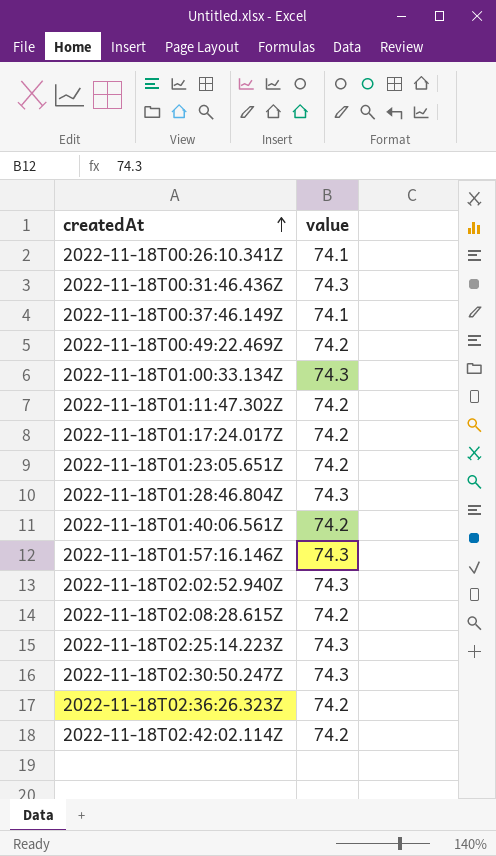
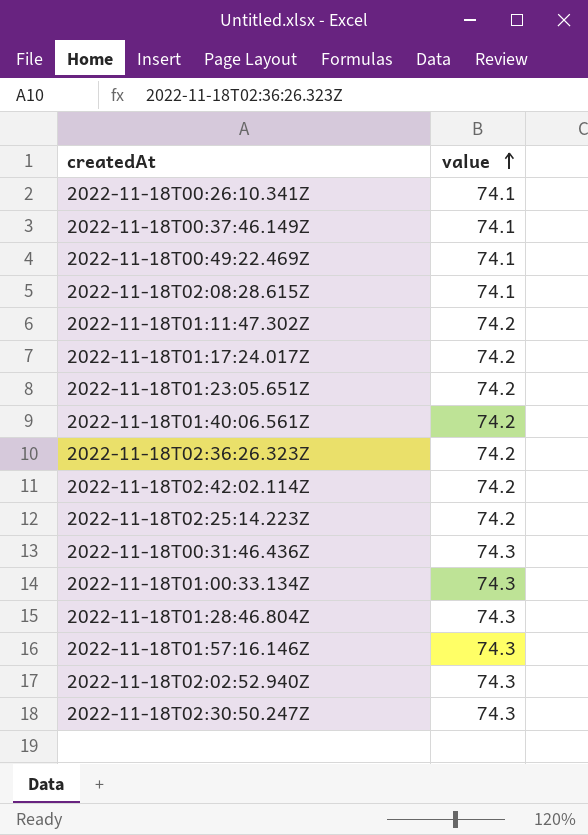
row order: createdAt ascending -> value ascending
2022-11-18T00:49:22.469Z | value: 74.2 -> 74.1
2022-11-18T02:08:28.615Z | value: 74.2 -> 74.1
2022-11-18T02:25:14.223Z | value: 74.3 -> 74.2

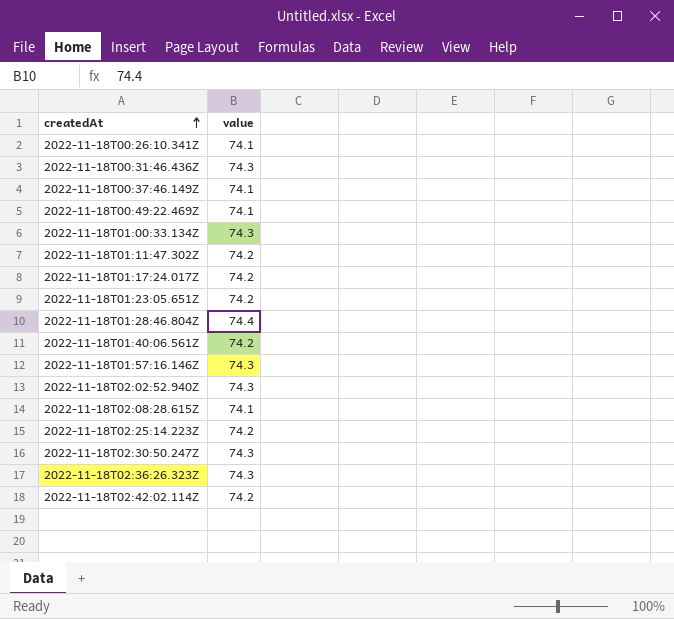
row order: value ascending -> createdAt ascending
2022-11-18T01:28:46.804Z | value: 74.3 -> 74.4
2022-11-18T02:36:26.323Z | value: 74.2 -> 74.3

